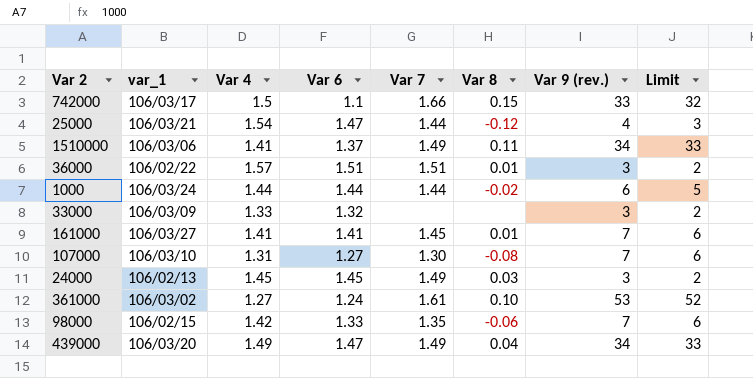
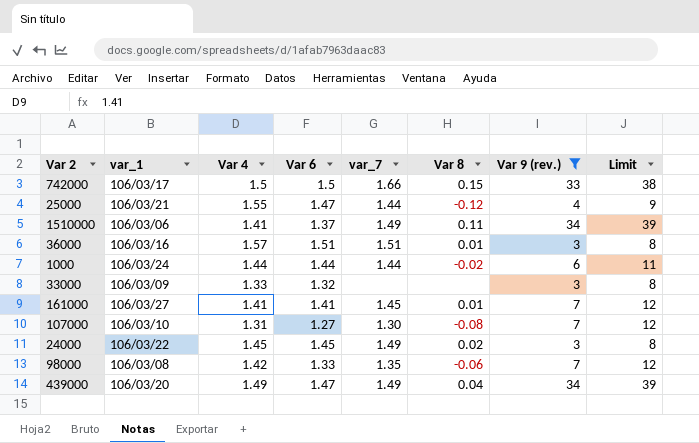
filter: none -> Var 9 (rev.) != 53
column name: Var 7 -> var_7
column Limit | formula: [Var 9 (rev.)] - 1 -> [Var 9 (rev.)] + 5
742000 | Var 6: 1.1 -> 1.5
25000 | Var 4: 1.54 -> 1.55
36000 | var_1: 106/02/22 -> 106/03/16
24000 | var_1: 106/02/13 -> 106/03/22
24000 | Var 8: 0.03 -> 0.02
98000 | var_1: 106/02/15 -> 106/03/08

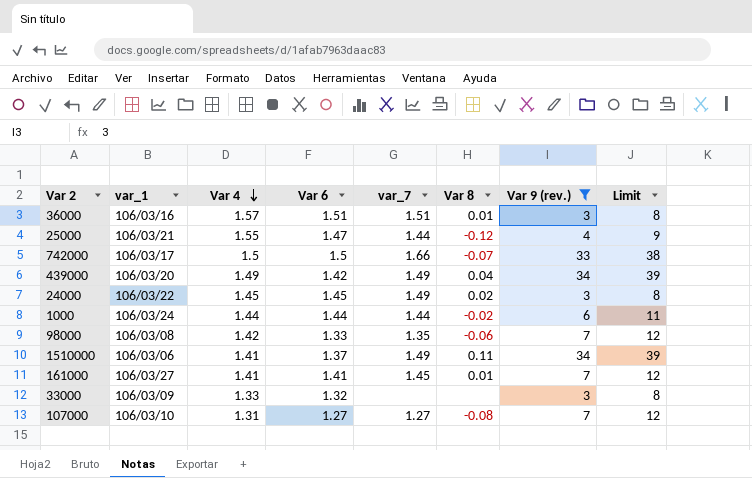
row order: none -> Var 4 descending
742000 | Var 8: 0.15 -> -0.07
439000 | Var 6: 1.47 -> 1.42
107000 | var_7: 1.30 -> 1.27

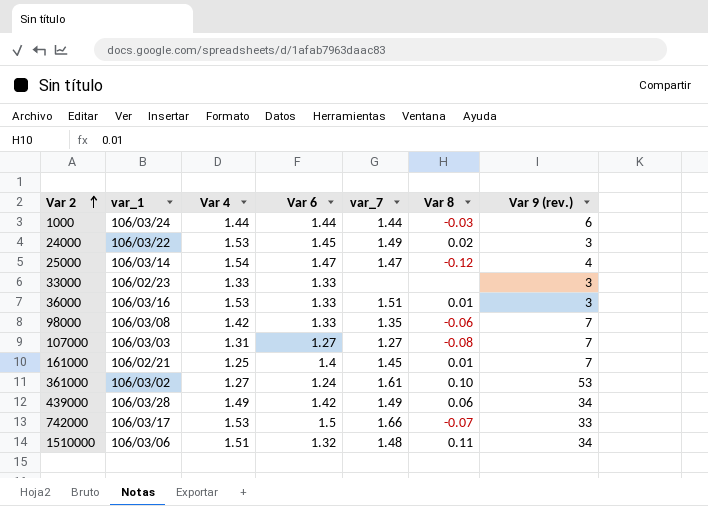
filter: Var 9 (rev.) != 53 -> none
row order: Var 4 descending -> Var 2 ascending
column Limit | formula: [Var 9 (rev.)] + 5 -> none
1000 | Var 8: -0.02 -> -0.03
24000 | Var 4: 1.45 -> 1.53
25000 | var_1: 106/03/21 -> 106/03/14
25000 | Var 4: 1.55 -> 1.54
25000 | var_7: 1.44 -> 1.47
33000 | var_1: 106/03/09 -> 106/02/23
33000 | Var 6: 1.32 -> 1.33
36000 | Var 4: 1.57 -> 1.53
36000 | Var 6: 1.51 -> 1.33
107000 | var_1: 106/03/10 -> 106/03/03
161000 | var_1: 106/03/27 -> 106/02/21
161000 | Var 4: 1.41 -> 1.25
161000 | Var 6: 1.41 -> 1.4
439000 | var_1: 106/03/20 -> 106/03/28
439000 | Var 8: 0.04 -> 0.06
742000 | Var 4: 1.5 -> 1.53
1510000 | Var 4: 1.41 -> 1.51
1510000 | Var 6: 1.37 -> 1.32
1510000 | var_7: 1.49 -> 1.48

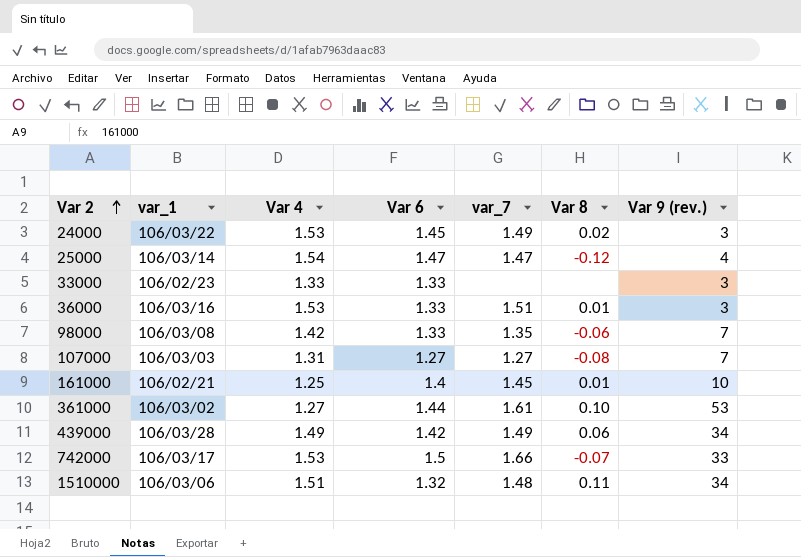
row 1000: 106/03/24 | 1.44 | 1.44 | 1.44 | -0.03 | 6 -> none
161000 | Var 9 (rev.): 7 -> 10
361000 | Var 6: 1.24 -> 1.44

